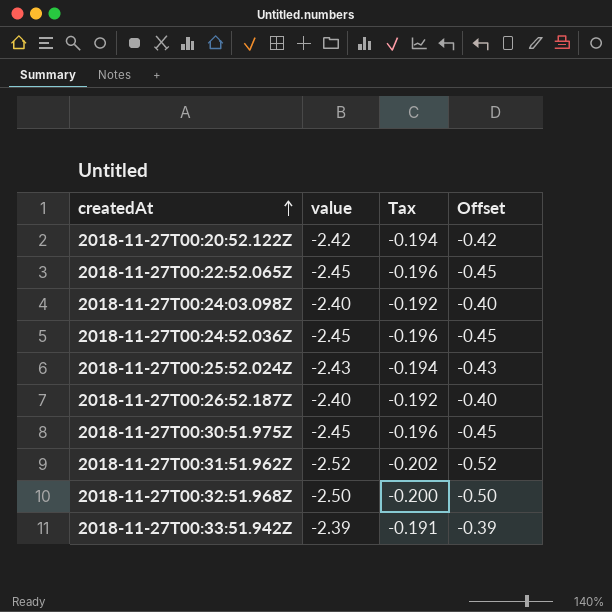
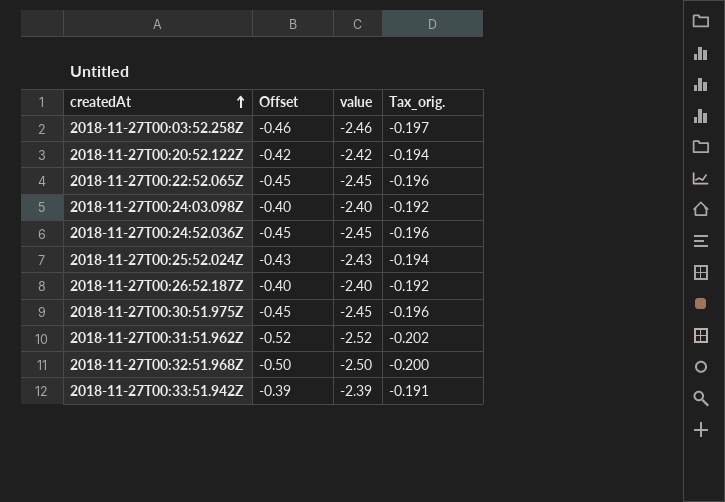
column Offset | position: 4 -> 2
column name: Tax -> Tax_orig.
row 2018-11-27T00:03:52.258Z: none -> -0.46 | -2.46 | -0.197

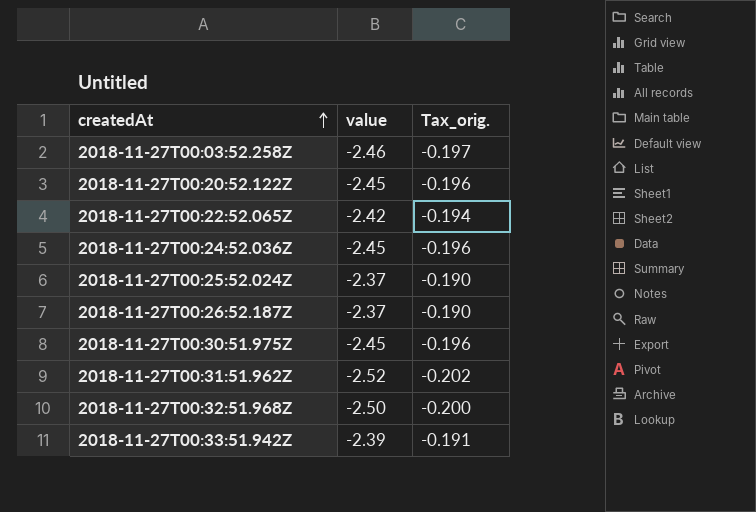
column Offset | formula: [value] + 2 -> none
row 2018-11-27T00:24:03.098Z: -0.40 | -2.40 | -0.192 -> none
2018-11-27T00:20:52.122Z | value: -2.42 -> -2.45
2018-11-27T00:20:52.122Z | Tax_orig.: -0.194 -> -0.196
2018-11-27T00:22:52.065Z | value: -2.45 -> -2.42
2018-11-27T00:22:52.065Z | Tax_orig.: -0.196 -> -0.194
2018-11-27T00:25:52.024Z | value: -2.43 -> -2.37
2018-11-27T00:25:52.024Z | Tax_orig.: -0.194 -> -0.190
2018-11-27T00:26:52.187Z | value: -2.40 -> -2.37
2018-11-27T00:26:52.187Z | Tax_orig.: -0.192 -> -0.190

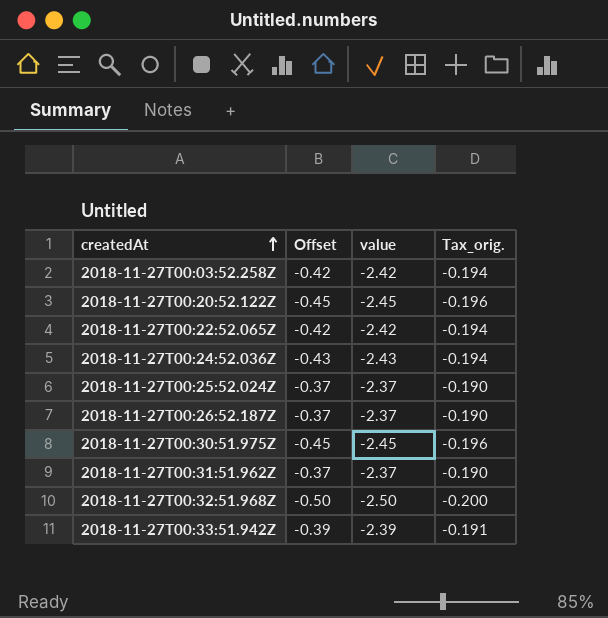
column Offset | formula: none -> [value] + 2
2018-11-27T00:03:52.258Z | value: -2.46 -> -2.42
2018-11-27T00:03:52.258Z | Tax_orig.: -0.197 -> -0.194
2018-11-27T00:24:52.036Z | value: -2.45 -> -2.43
2018-11-27T00:24:52.036Z | Tax_orig.: -0.196 -> -0.194
2018-11-27T00:31:51.962Z | value: -2.52 -> -2.37
2018-11-27T00:31:51.962Z | Tax_orig.: -0.202 -> -0.190

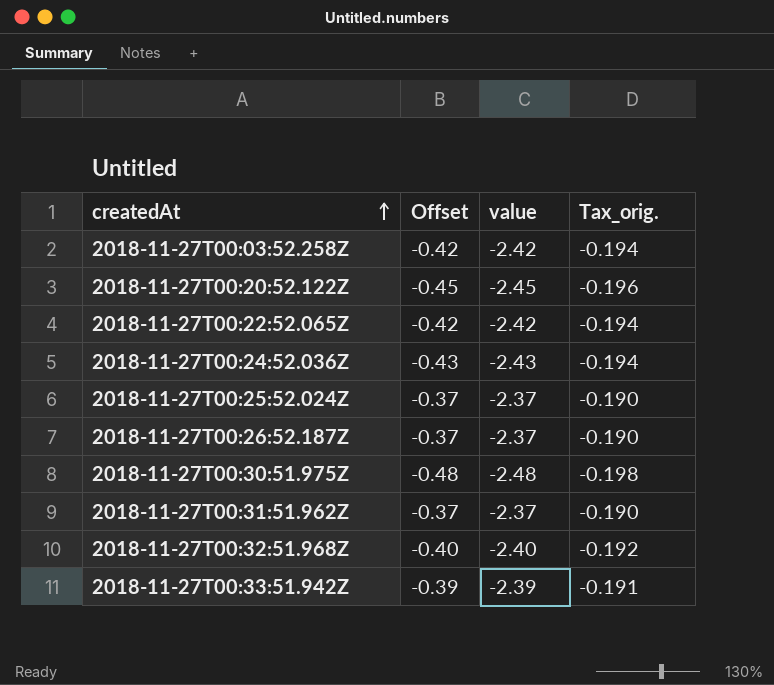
2018-11-27T00:30:51.975Z | Offset: -0.45 -> -0.48
2018-11-27T00:30:51.975Z | value: -2.45 -> -2.48
2018-11-27T00:30:51.975Z | Tax_orig.: -0.196 -> -0.198
2018-11-27T00:32:51.968Z | Offset: -0.50 -> -0.40
2018-11-27T00:32:51.968Z | value: -2.50 -> -2.40
2018-11-27T00:32:51.968Z | Tax_orig.: -0.200 -> -0.192

